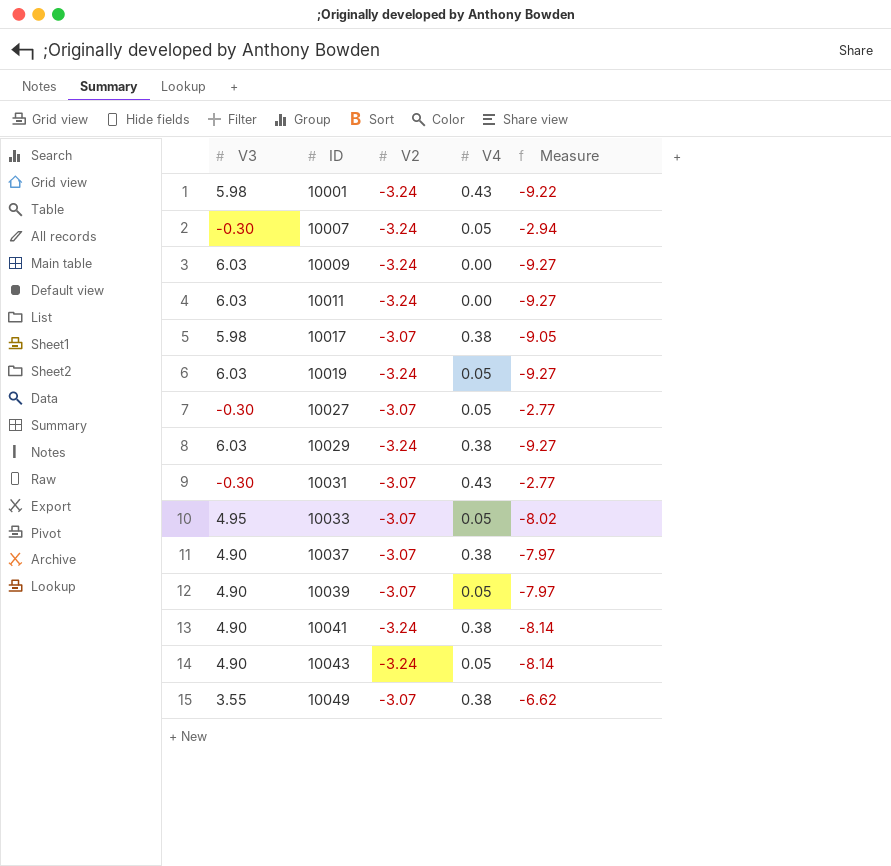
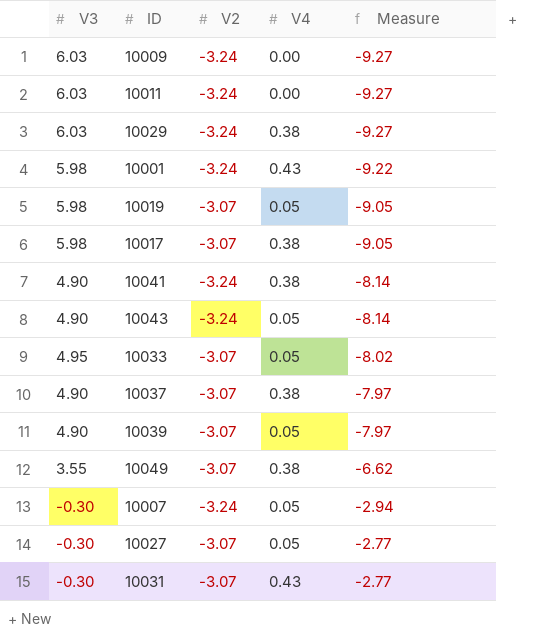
row order: ID ascending -> Measure ascending
10019 | V3: 6.03 -> 5.98
10019 | V2: -3.24 -> -3.07
10019 | Measure: -9.27 -> -9.05

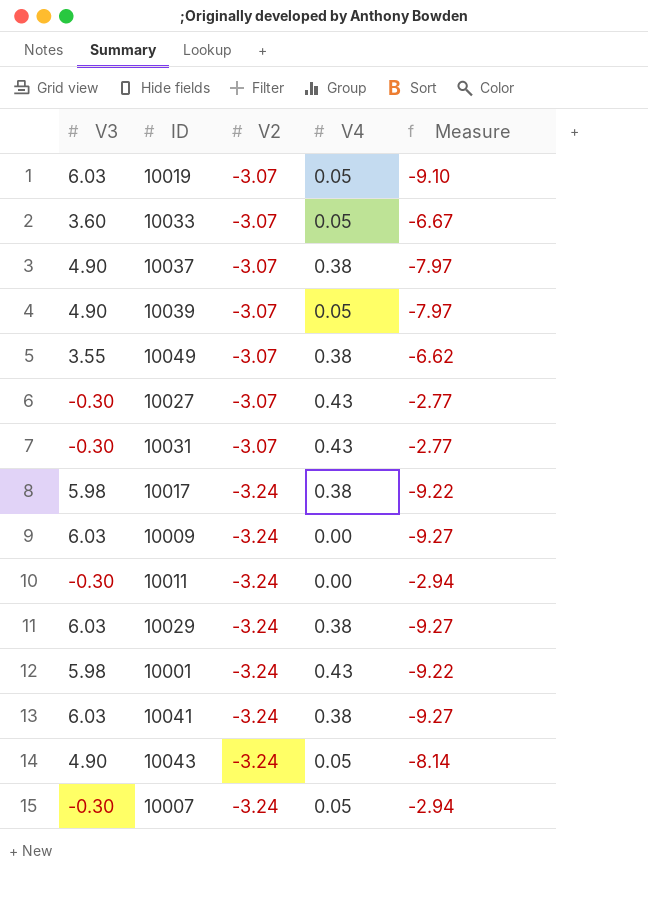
row order: Measure ascending -> V2 descending
10019 | V3: 5.98 -> 6.03
10019 | Measure: -9.05 -> -9.10
10033 | V3: 4.95 -> 3.60
10033 | Measure: -8.02 -> -6.67
10027 | V4: 0.05 -> 0.43
10017 | V2: -3.07 -> -3.24
10017 | Measure: -9.05 -> -9.22
10011 | V3: 6.03 -> -0.30
10011 | Measure: -9.27 -> -2.94
10041 | V3: 4.90 -> 6.03
10041 | Measure: -8.14 -> -9.27

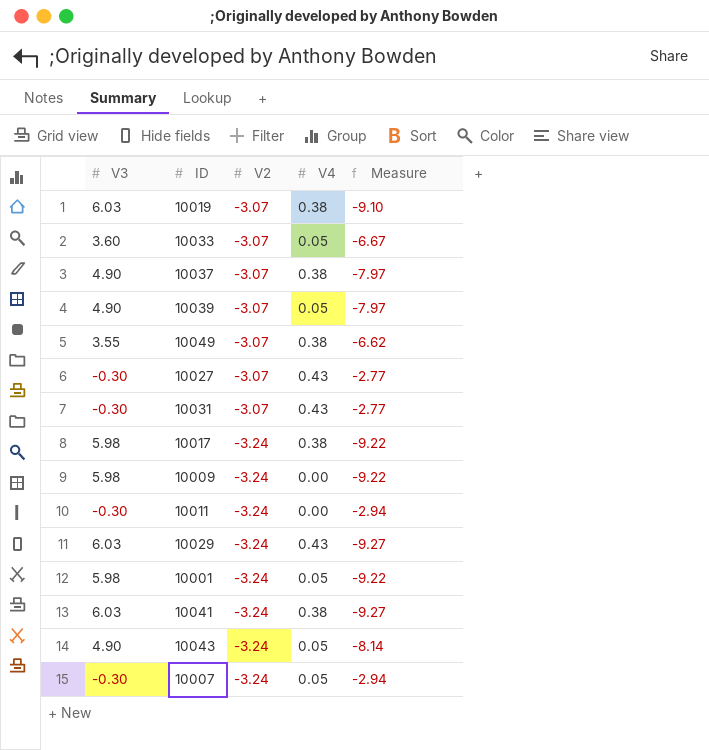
10019 | V4: 0.05 -> 0.38
10009 | V3: 6.03 -> 5.98
10009 | Measure: -9.27 -> -9.22
10029 | V4: 0.38 -> 0.43
10001 | V4: 0.43 -> 0.05

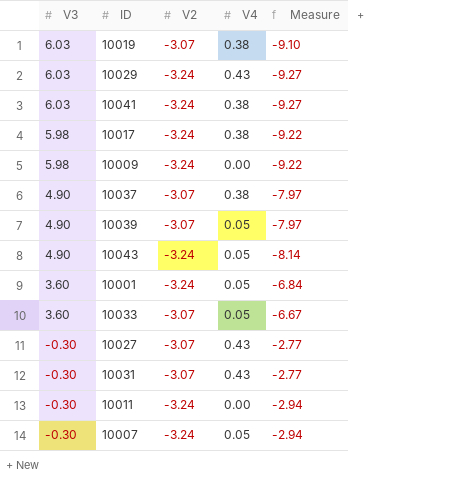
row order: V2 descending -> V3 descending
row 10049: 3.55 | -3.07 | 0.38 | -6.62 -> none
10001 | V3: 5.98 -> 3.60
10001 | Measure: -9.22 -> -6.84

